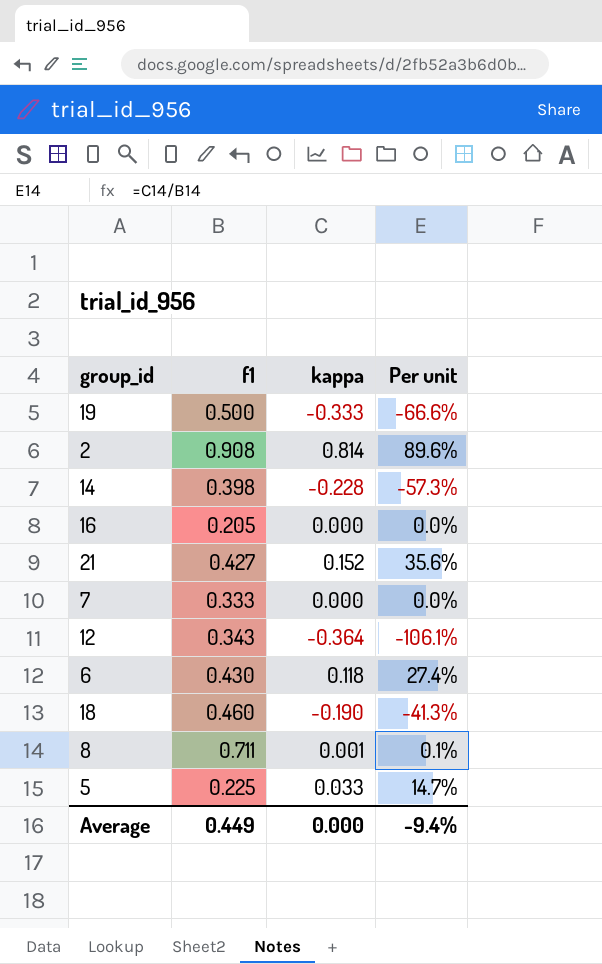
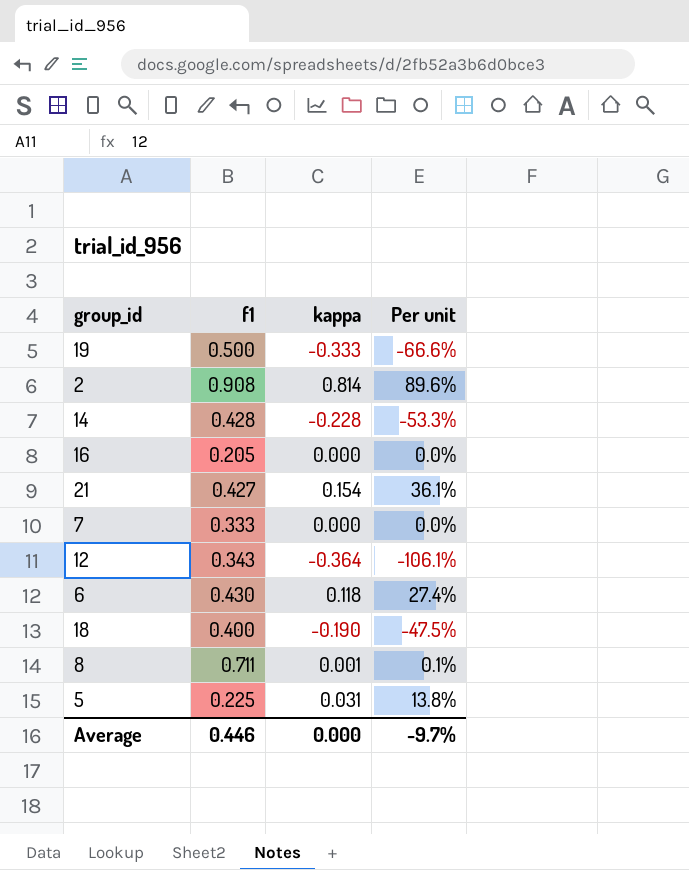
14 | f1: 0.398 -> 0.428
14 | Per unit: -57.3% -> -53.3%
21 | kappa: 0.152 -> 0.154
21 | Per unit: 35.6% -> 36.1%
18 | f1: 0.460 -> 0.400
18 | Per unit: -41.3% -> -47.5%
5 | kappa: 0.033 -> 0.031
5 | Per unit: 14.7% -> 13.8%
Average | f1: 0.449 -> 0.446
Average | Per unit: -9.4% -> -9.7%

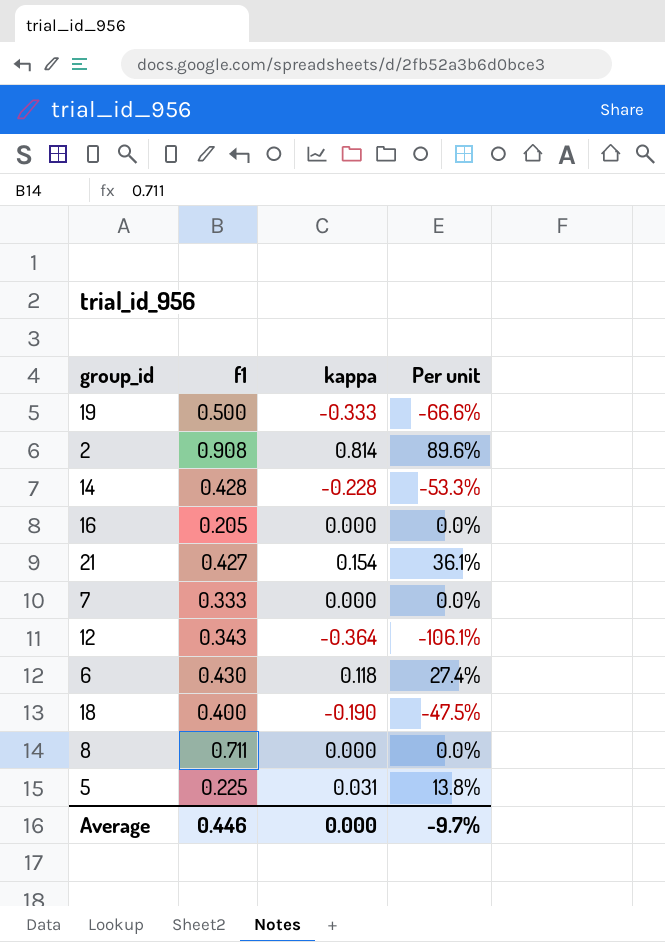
8 | kappa: 0.001 -> 0.000
8 | Per unit: 0.1% -> 0.0%

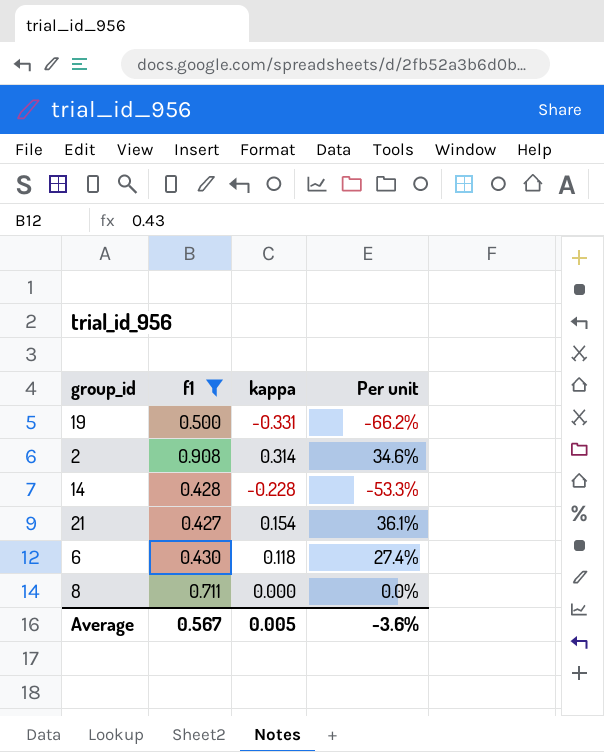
filter: none -> f1 >= 0.427
19 | kappa: -0.333 -> -0.331
19 | Per unit: -66.6% -> -66.2%
2 | kappa: 0.814 -> 0.314
2 | Per unit: 89.6% -> 34.6%
Average | f1: 0.446 -> 0.567
Average | kappa: 0.000 -> 0.005
Average | Per unit: -9.7% -> -3.6%

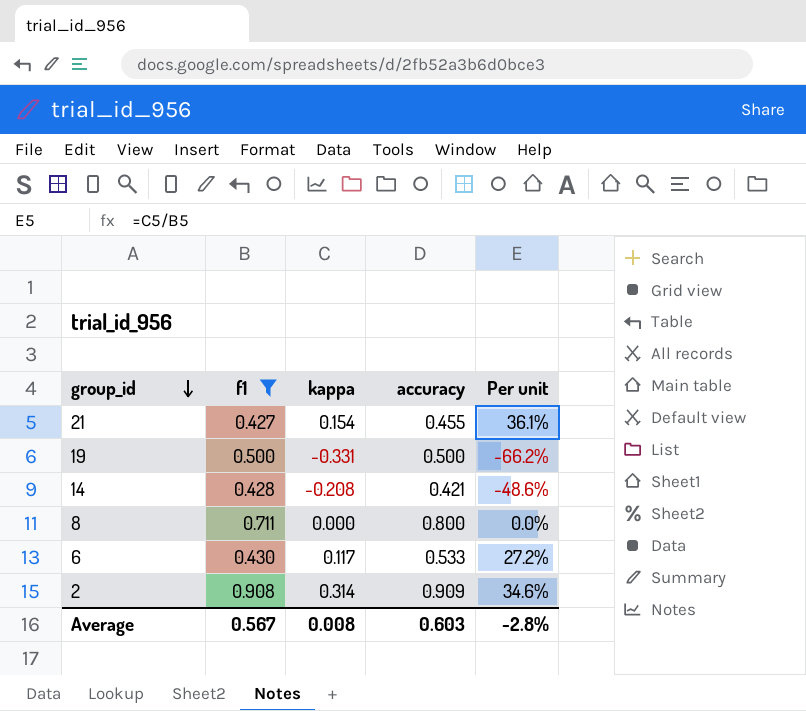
row order: none -> group_id descending
column accuracy | position: none -> 4
14 | kappa: -0.228 -> -0.208
14 | Per unit: -53.3% -> -48.6%
6 | kappa: 0.118 -> 0.117
6 | Per unit: 27.4% -> 27.2%
Average | kappa: 0.005 -> 0.008
Average | Per unit: -3.6% -> -2.8%

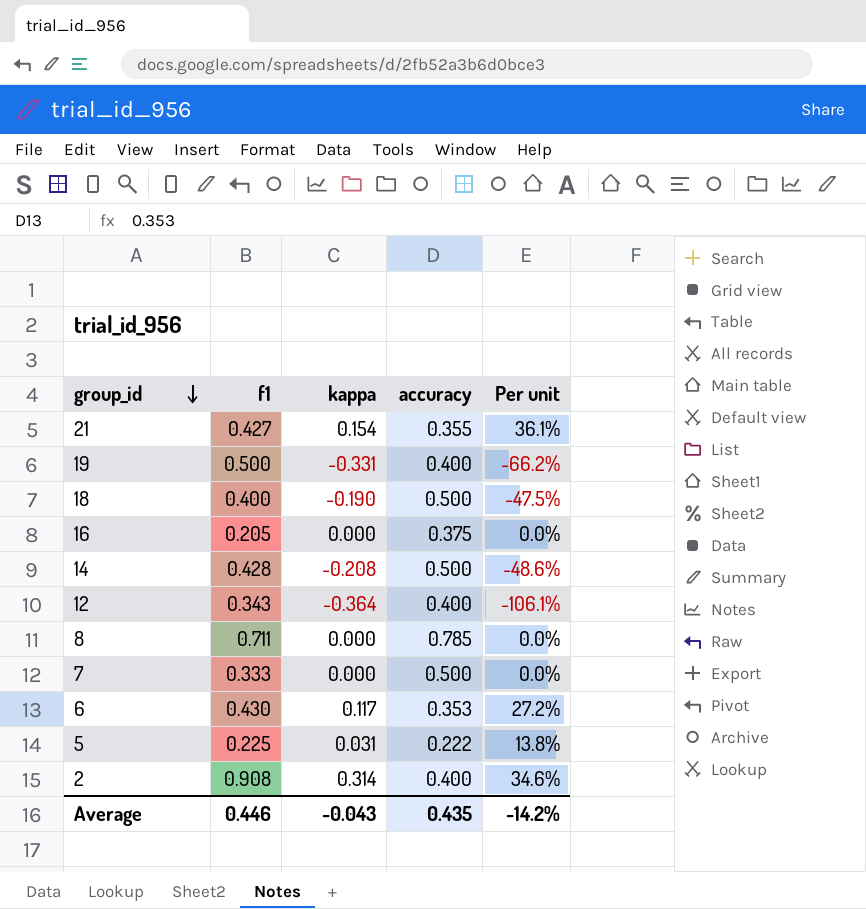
filter: f1 >= 0.427 -> none
21 | accuracy: 0.455 -> 0.355
19 | accuracy: 0.500 -> 0.400
14 | accuracy: 0.421 -> 0.500
8 | accuracy: 0.800 -> 0.785
6 | accuracy: 0.533 -> 0.353
2 | accuracy: 0.909 -> 0.400
Average | f1: 0.567 -> 0.446
Average | kappa: 0.008 -> -0.043
Average | accuracy: 0.603 -> 0.435
Average | Per unit: -2.8% -> -14.2%

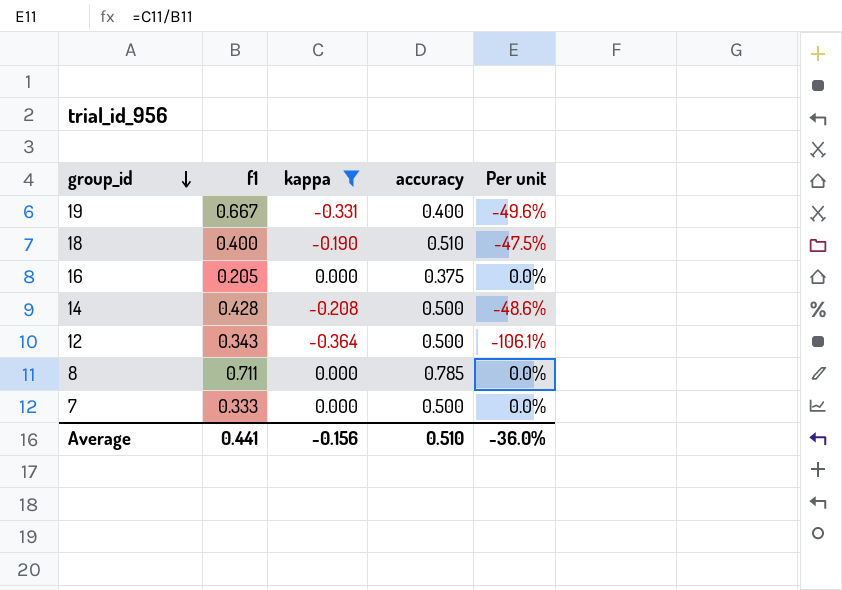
filter: none -> kappa <= 0.000
19 | f1: 0.500 -> 0.667
19 | Per unit: -66.2% -> -49.6%
18 | accuracy: 0.500 -> 0.510
12 | accuracy: 0.400 -> 0.500
Average | f1: 0.446 -> 0.441
Average | kappa: -0.043 -> -0.156
Average | accuracy: 0.435 -> 0.510
Average | Per unit: -14.2% -> -36.0%

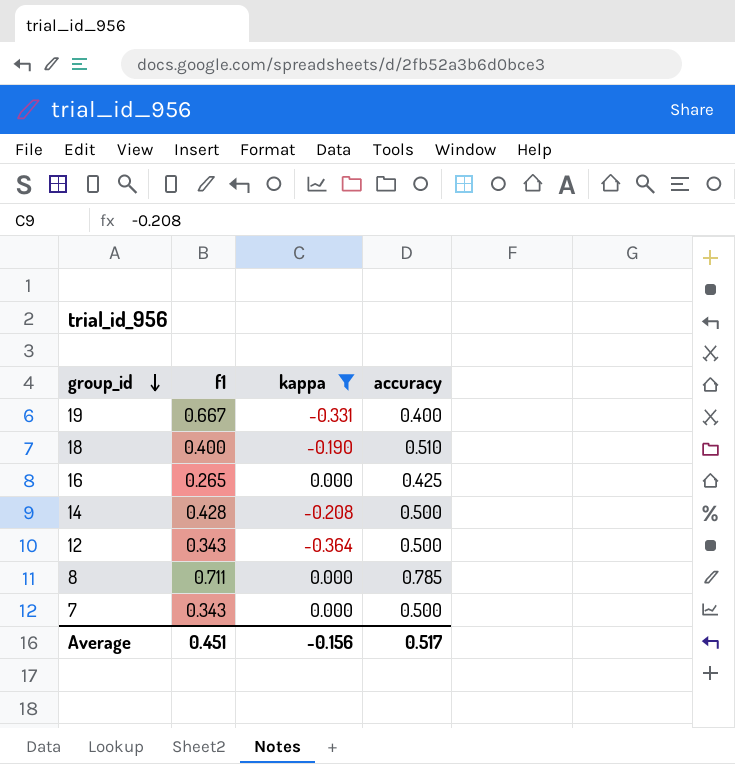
column Per unit | formula: [kappa] / [f1] -> none
16 | f1: 0.205 -> 0.265
16 | accuracy: 0.375 -> 0.425
7 | f1: 0.333 -> 0.343
Average | f1: 0.441 -> 0.451
Average | accuracy: 0.510 -> 0.517

